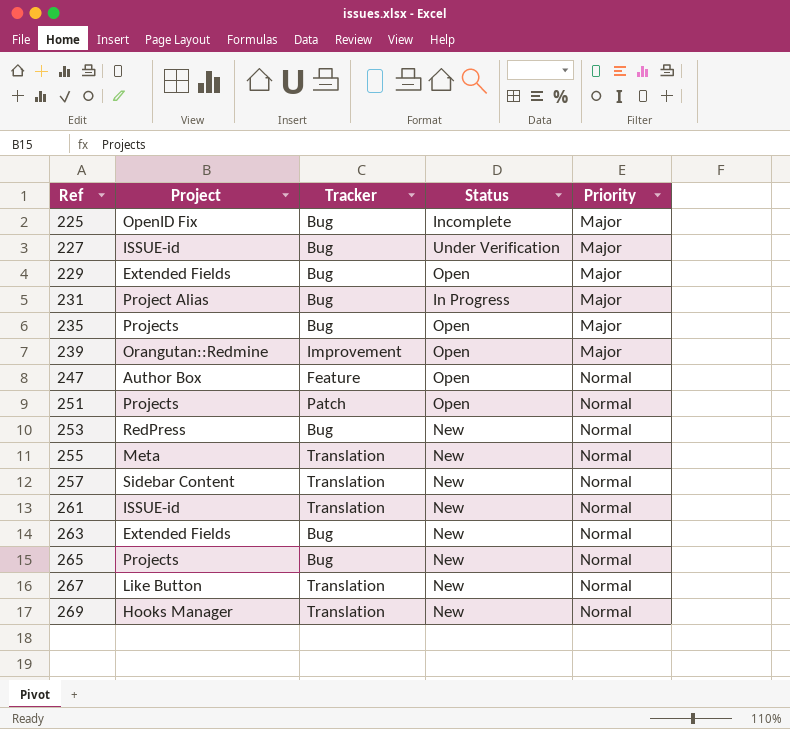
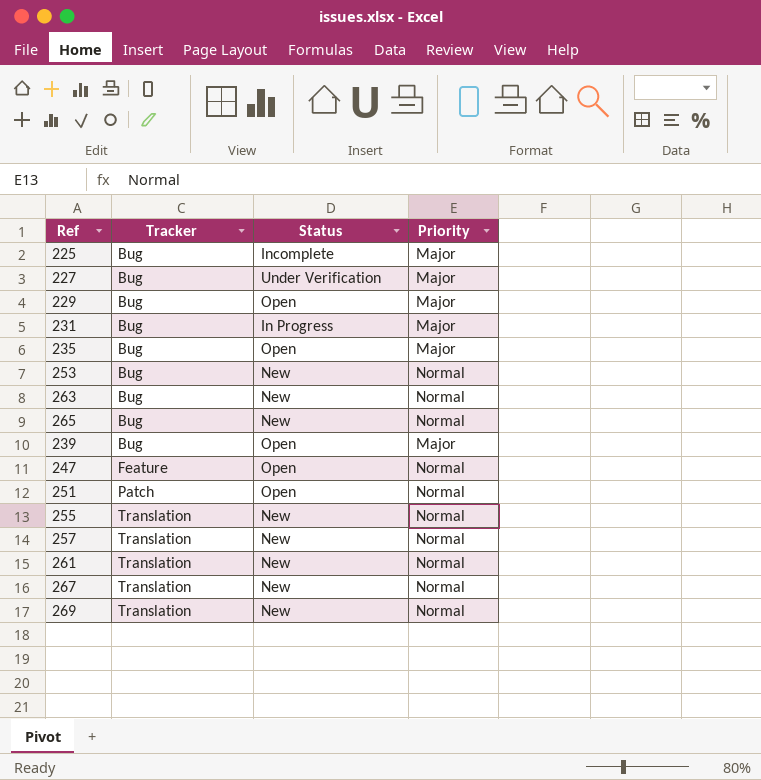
row order: Ref ascending -> Tracker ascending
column Project | position: 2 -> none
239 | Tracker: Improvement -> Bug

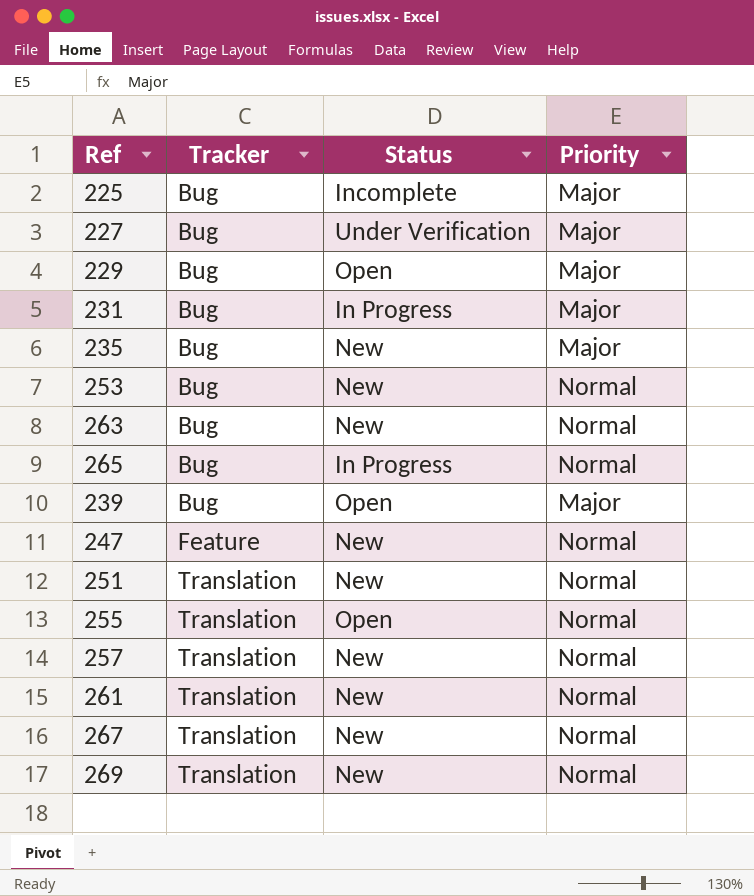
235 | Status: Open -> New
265 | Status: New -> In Progress
247 | Status: Open -> New
251 | Tracker: Patch -> Translation
251 | Status: Open -> New
255 | Status: New -> Open

